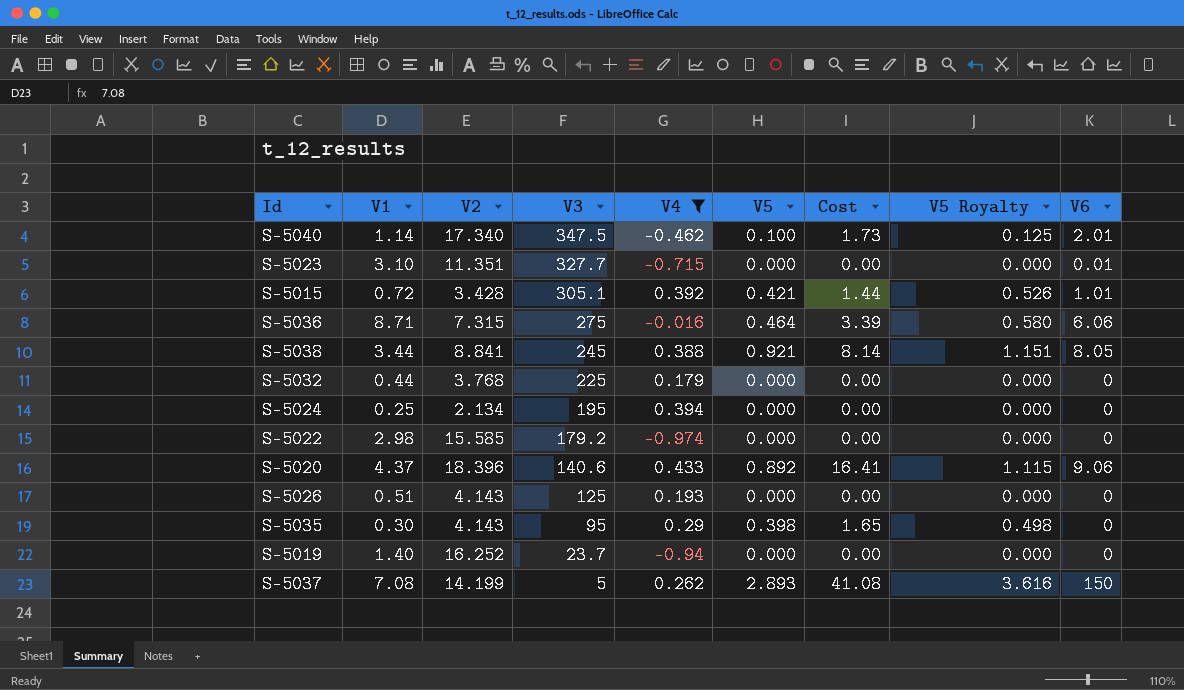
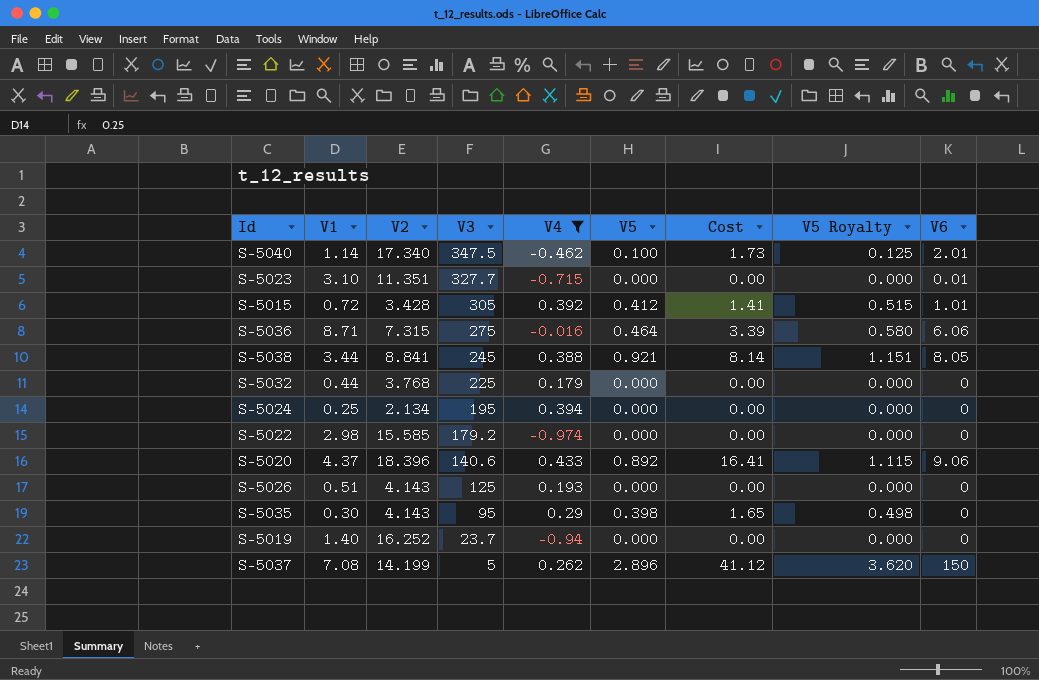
S-5015 | V3: 305.1 -> 305
S-5015 | V5: 0.421 -> 0.412
S-5015 | Cost: 1.44 -> 1.41
S-5015 | V5 Royalty: 0.526 -> 0.515
S-5037 | V5: 2.893 -> 2.896
S-5037 | Cost: 41.08 -> 41.12
S-5037 | V5 Royalty: 3.616 -> 3.620

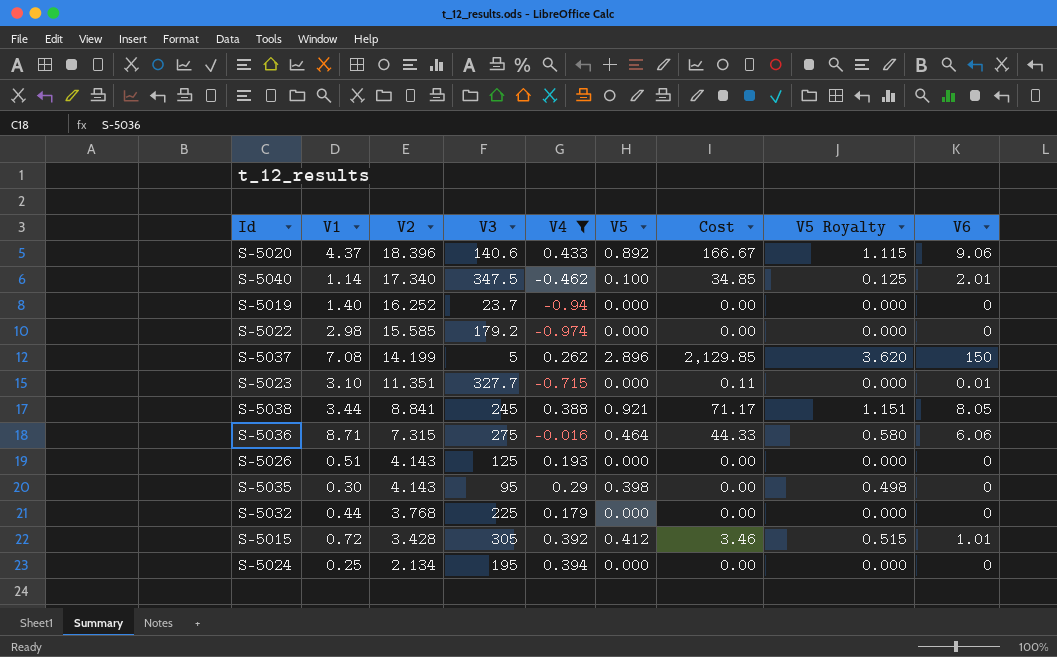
row order: V3 descending -> V2 descending
column Cost | formula: [V2] * [V5] -> [V2] * [V6]

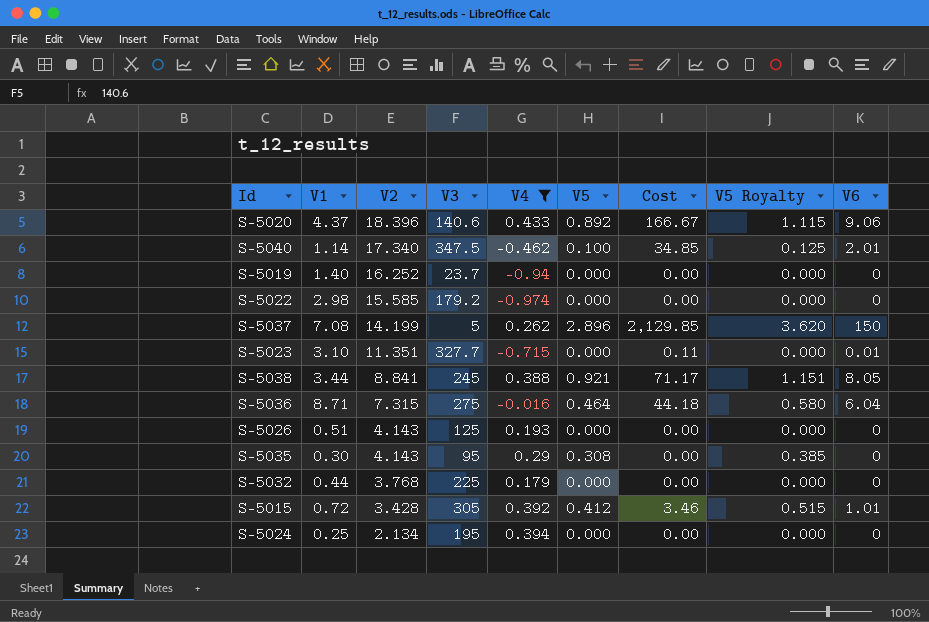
S-5036 | Cost: 44.33 -> 44.18
S-5036 | V6: 6.06 -> 6.04
S-5035 | V5: 0.398 -> 0.308
S-5035 | V5 Royalty: 0.498 -> 0.385

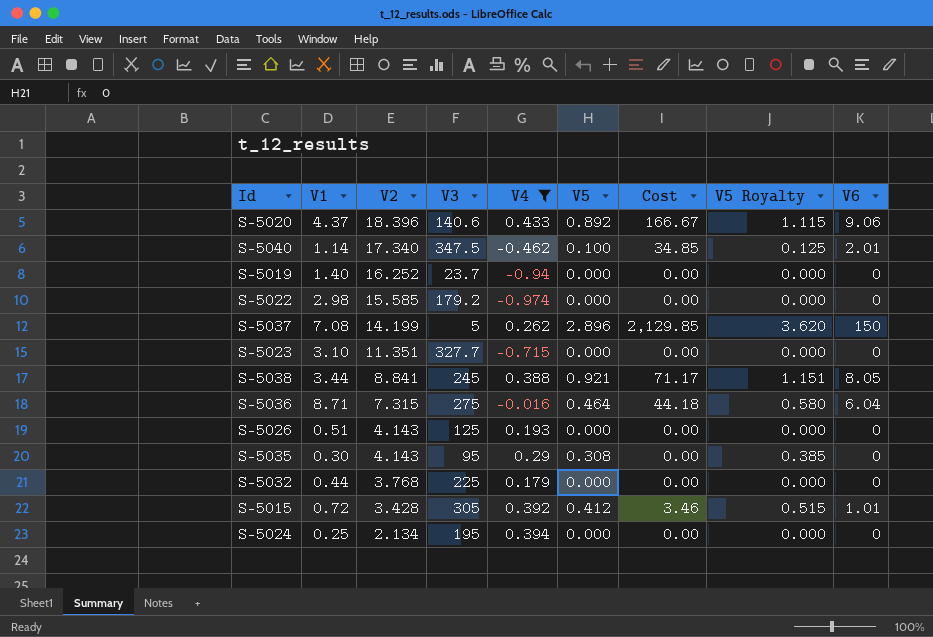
S-5023 | Cost: 0.11 -> 0.00
S-5023 | V6: 0.01 -> 0

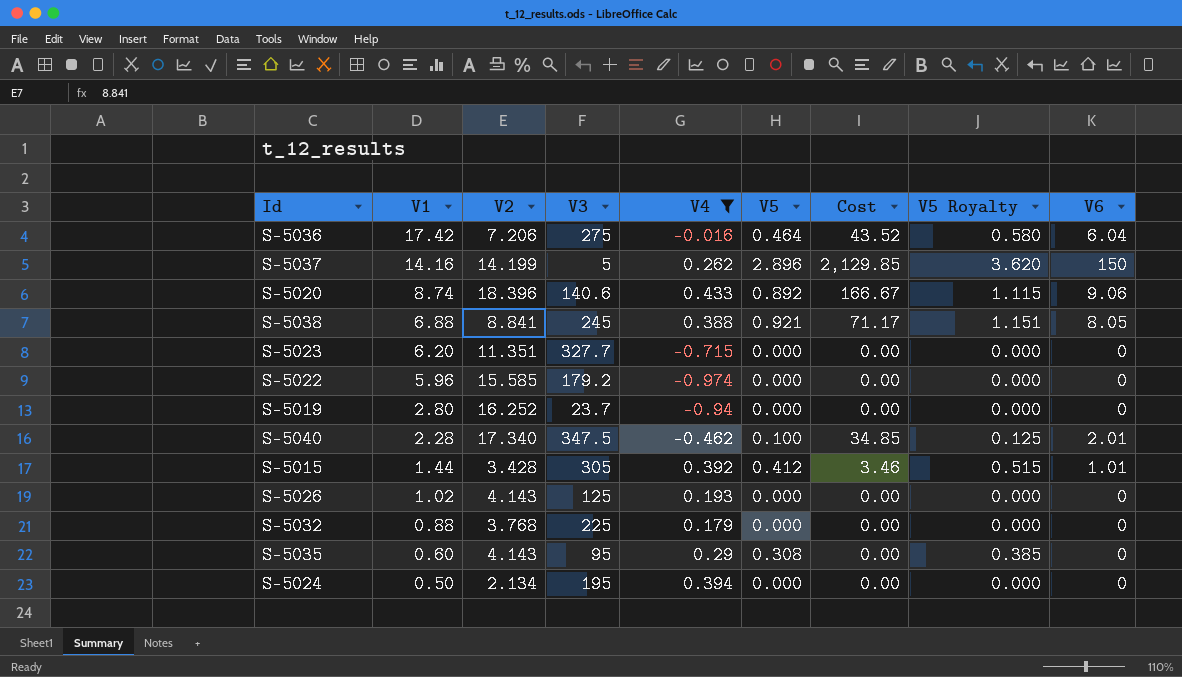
row order: V2 descending -> V1 descending
S-5036 | V1: 8.71 -> 17.42
S-5036 | V2: 7.315 -> 7.206
S-5036 | Cost: 44.18 -> 43.52
S-5037 | V1: 7.08 -> 14.16
S-5020 | V1: 4.37 -> 8.74
S-5038 | V1: 3.44 -> 6.88
S-5023 | V1: 3.10 -> 6.20
S-5022 | V1: 2.98 -> 5.96
S-5019 | V1: 1.40 -> 2.80
S-5040 | V1: 1.14 -> 2.28
S-5015 | V1: 0.72 -> 1.44
S-5026 | V1: 0.51 -> 1.02
S-5032 | V1: 0.44 -> 0.88
S-5035 | V1: 0.30 -> 0.60
S-5024 | V1: 0.25 -> 0.50

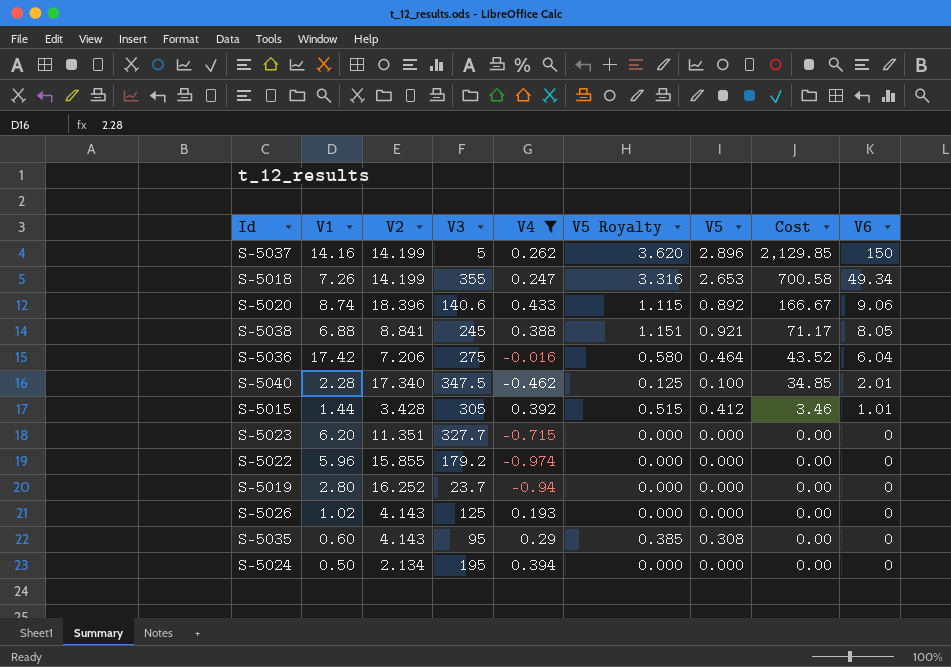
row order: V1 descending -> Cost descending
column V5 Royalty | position: 8 -> 6
row S-5032: 0.88 | 3.768 | 225 | 0.179 | 0.000 | 0.00 | 0.000 | 0 -> none
row S-5018: none -> 7.26 | 14.199 | 355 | 0.247 | 3.316 | 2.653 | 700.58 | 49.34
S-5022 | V2: 15.585 -> 15.855

